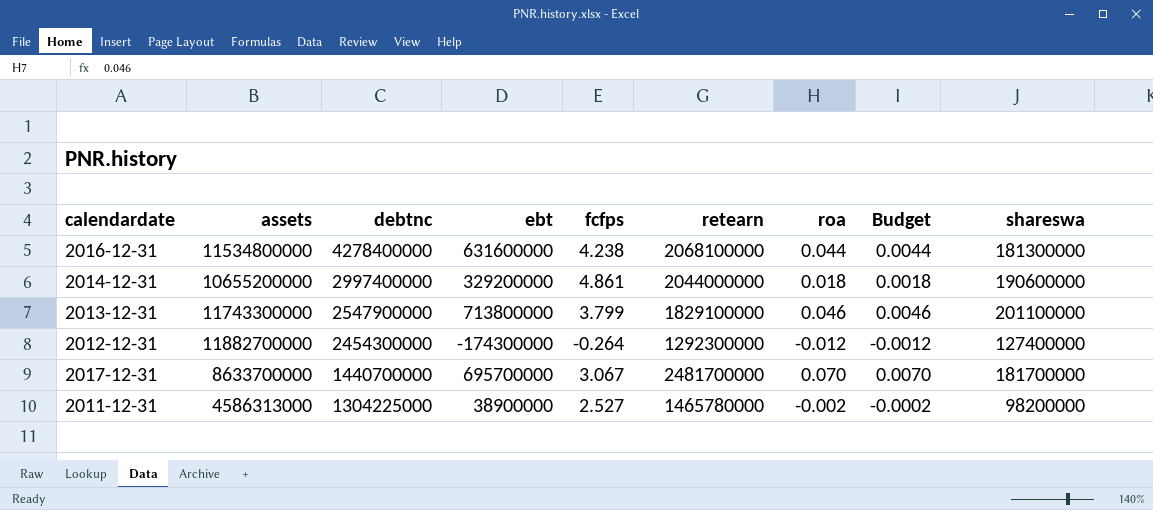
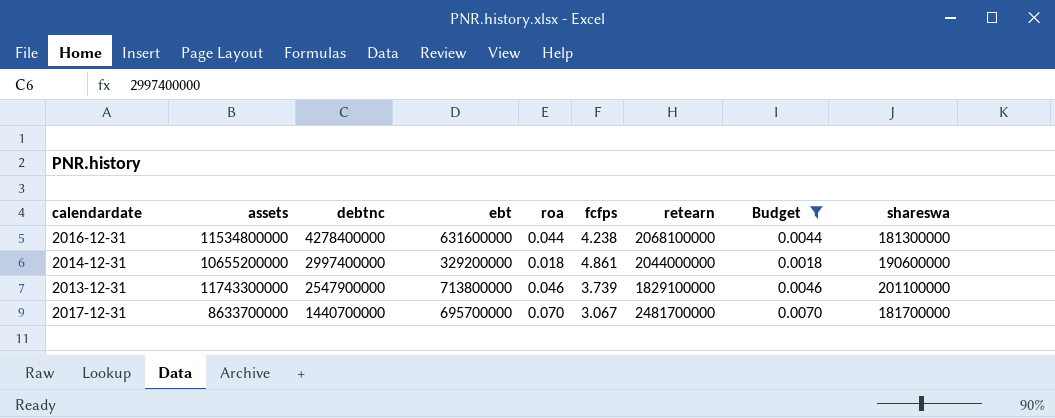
filter: none -> Budget >= 0.0018
column roa | position: 7 -> 5
2013-12-31 | fcfps: 3.799 -> 3.739

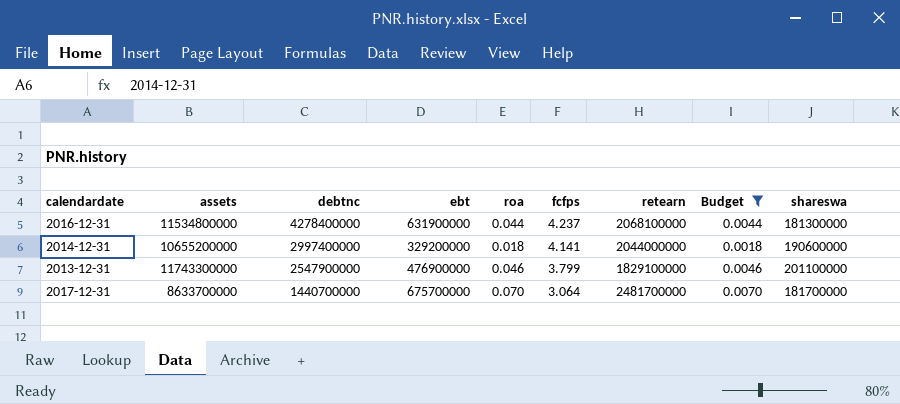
2016-12-31 | ebt: 631600000 -> 631900000
2016-12-31 | fcfps: 4.238 -> 4.237
2014-12-31 | fcfps: 4.861 -> 4.141
2013-12-31 | ebt: 713800000 -> 476900000
2013-12-31 | fcfps: 3.739 -> 3.799
2017-12-31 | ebt: 695700000 -> 675700000
2017-12-31 | fcfps: 3.067 -> 3.064

